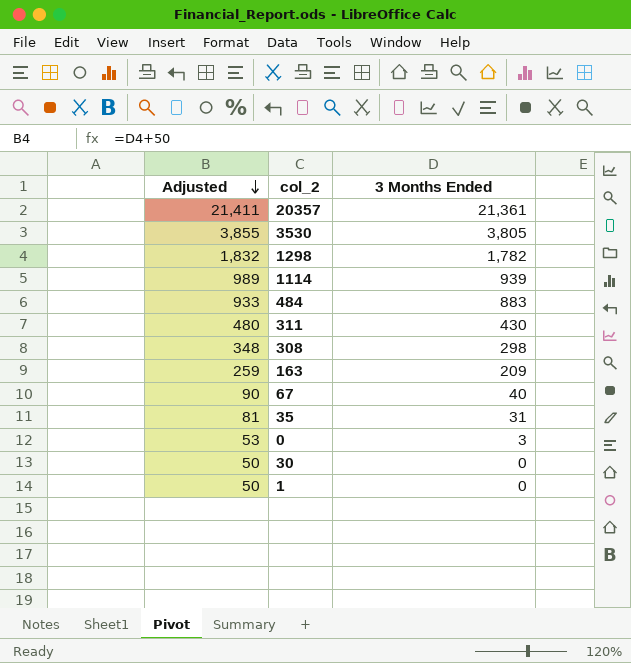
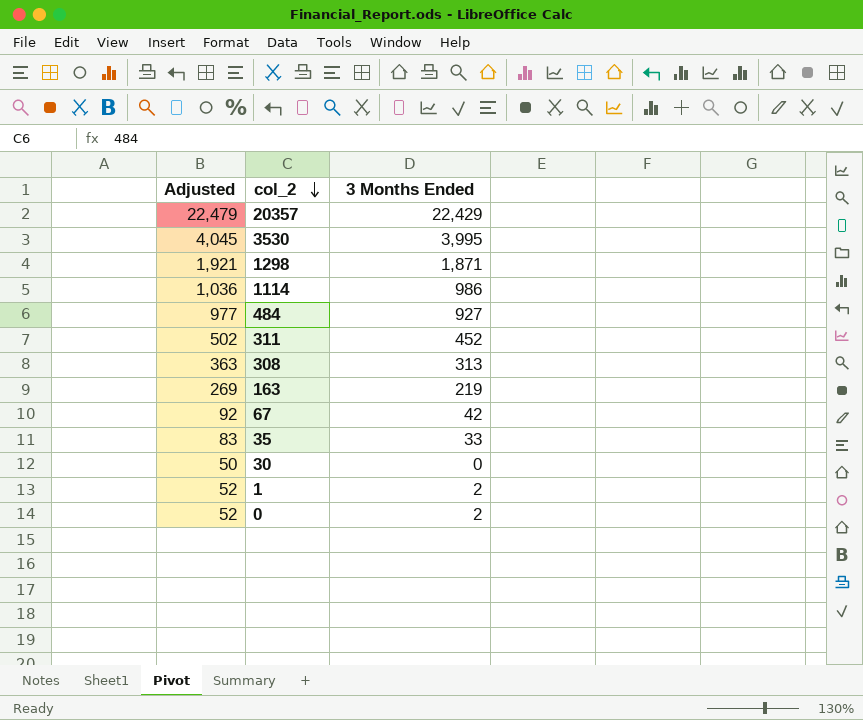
row order: Adjusted descending -> col_2 descending
20357 | Adjusted: 21,411 -> 22,479
20357 | 3 Months Ended: 21,361 -> 22,429
3530 | Adjusted: 3,855 -> 4,045
3530 | 3 Months Ended: 3,805 -> 3,995
1298 | Adjusted: 1,832 -> 1,921
1298 | 3 Months Ended: 1,782 -> 1,871
1114 | Adjusted: 989 -> 1,036
1114 | 3 Months Ended: 939 -> 986
484 | Adjusted: 933 -> 977
484 | 3 Months Ended: 883 -> 927
311 | Adjusted: 480 -> 502
311 | 3 Months Ended: 430 -> 452
308 | Adjusted: 348 -> 363
308 | 3 Months Ended: 298 -> 313
163 | Adjusted: 259 -> 269
163 | 3 Months Ended: 209 -> 219
67 | Adjusted: 90 -> 92
67 | 3 Months Ended: 40 -> 42
35 | Adjusted: 81 -> 83
35 | 3 Months Ended: 31 -> 33
1 | Adjusted: 50 -> 52
1 | 3 Months Ended: 0 -> 2
0 | Adjusted: 53 -> 52
0 | 3 Months Ended: 3 -> 2

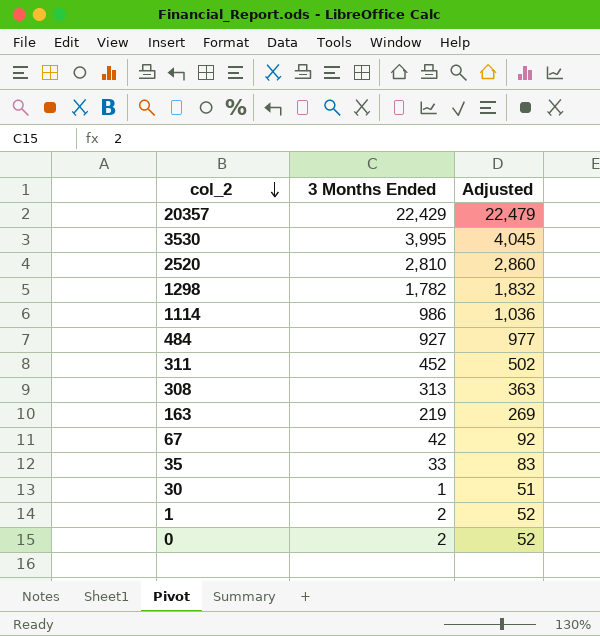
column Adjusted | position: 1 -> 3
row 2520: none -> 2,810 | 2,860
1298 | 3 Months Ended: 1,871 -> 1,782
1298 | Adjusted: 1,921 -> 1,832
30 | 3 Months Ended: 0 -> 1
30 | Adjusted: 50 -> 51

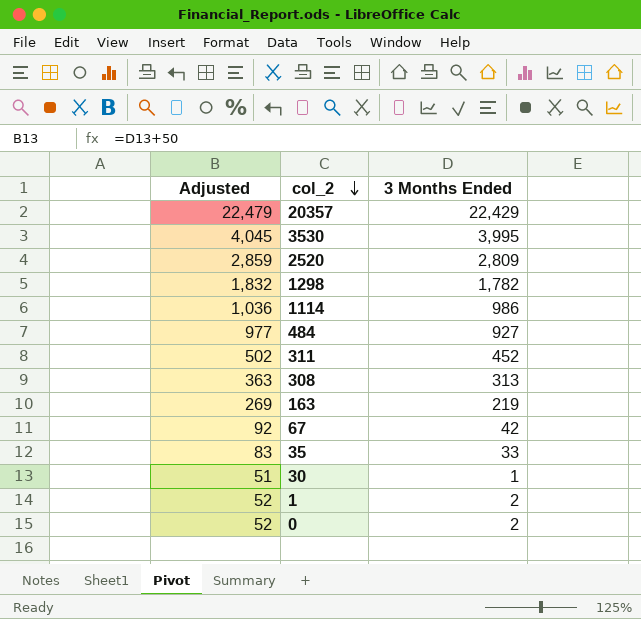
column Adjusted | position: 3 -> 1
2520 | Adjusted: 2,860 -> 2,859
2520 | 3 Months Ended: 2,810 -> 2,809

